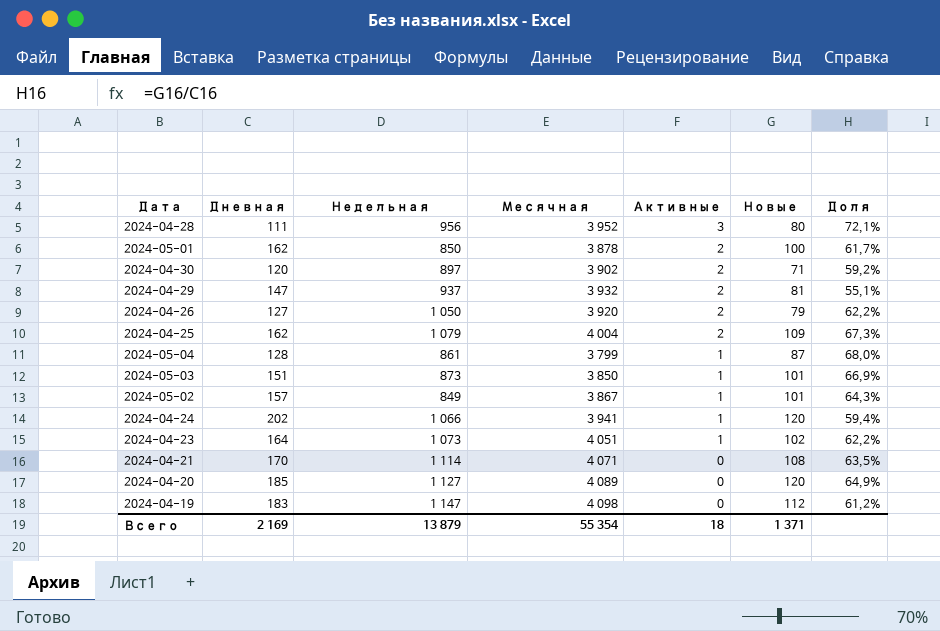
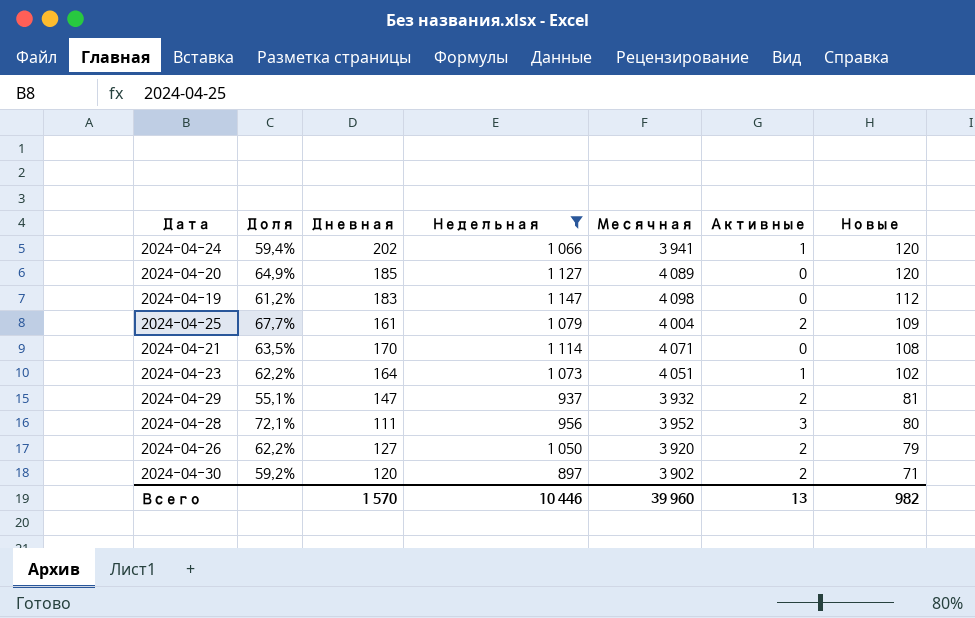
filter: none -> Недельная >= 897
row order: Активные descending -> Новые descending
column Доля | position: 7 -> 2
2024-04-25 | Доля: 67,3% -> 67,7%
2024-04-25 | Дневная: 162 -> 161
Всего | Дневная: 2 169 -> 1 570
Всего | Недельная: 13 879 -> 10 446
Всего | Месячная: 55 354 -> 39 960
Всего | Активные: 18 -> 13
Всего | Новые: 1 371 -> 982

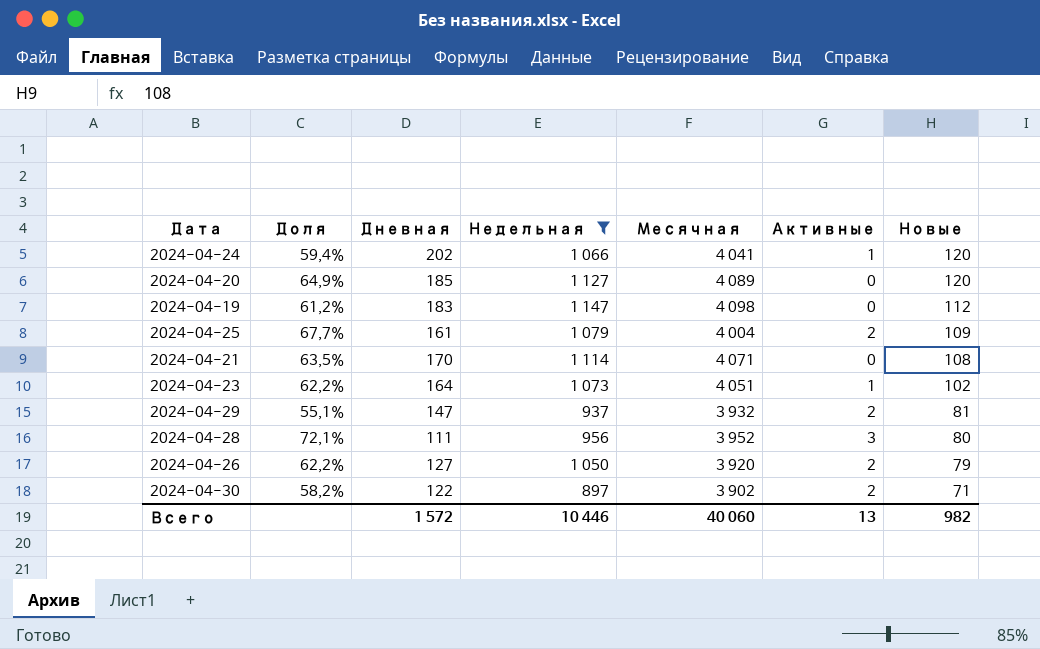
2024-04-24 | Месячная: 3 941 -> 4 041
2024-04-30 | Доля: 59,2% -> 58,2%
2024-04-30 | Дневная: 120 -> 122
Всего | Дневная: 1 570 -> 1 572
Всего | Месячная: 39 960 -> 40 060

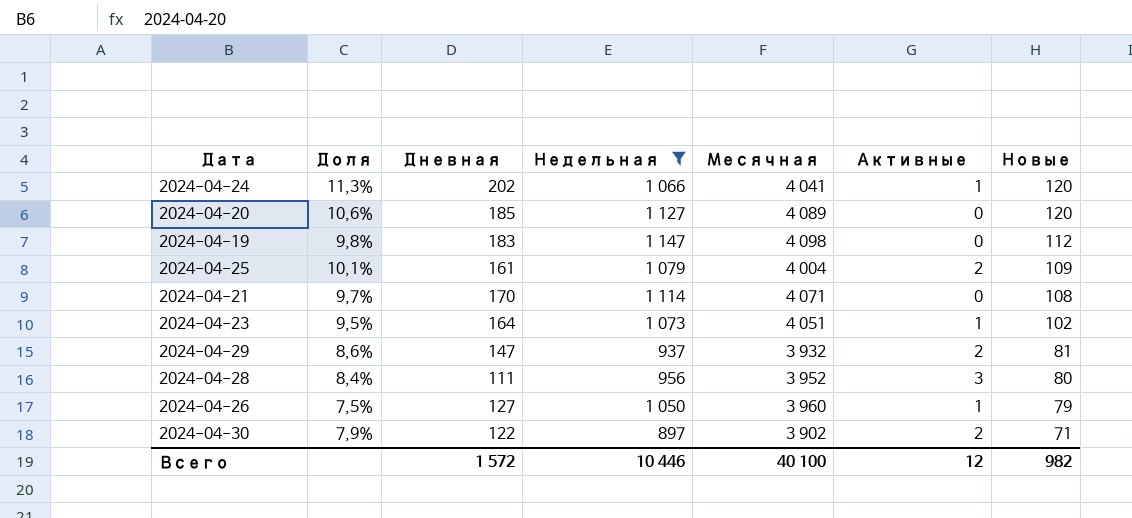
column Доля | formula: [Новые] / [Дневная] -> [Новые] / [Недельная]
2024-04-26 | Месячная: 3 920 -> 3 960
2024-04-26 | Активные: 2 -> 1
Всего | Месячная: 40 060 -> 40 100
Всего | Активные: 13 -> 12

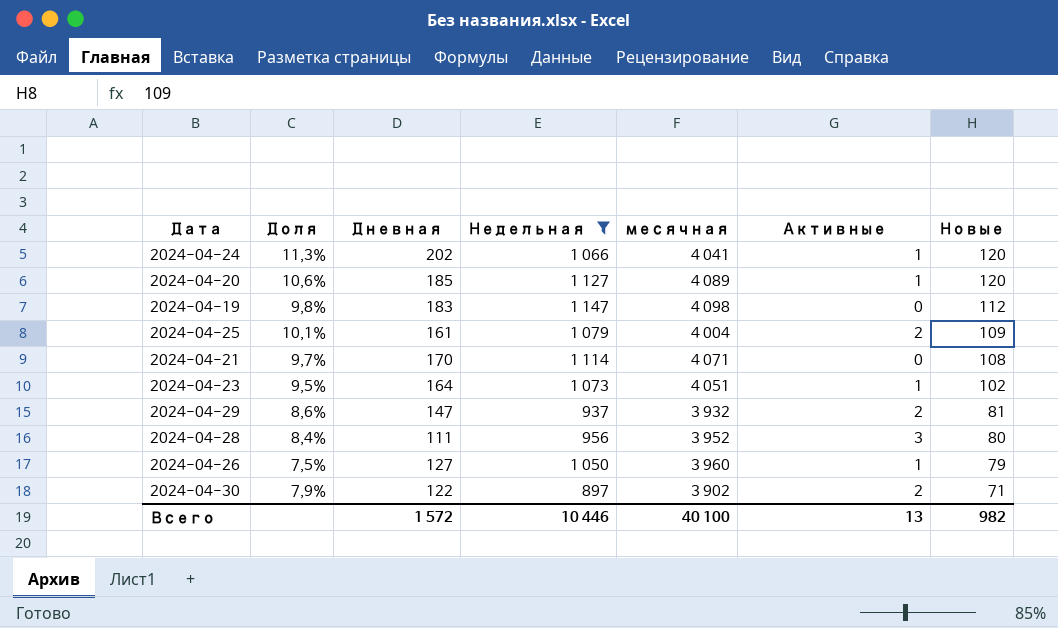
column name: Месячная -> месячная
2024-04-20 | Активные: 0 -> 1
Всего | Активные: 12 -> 13

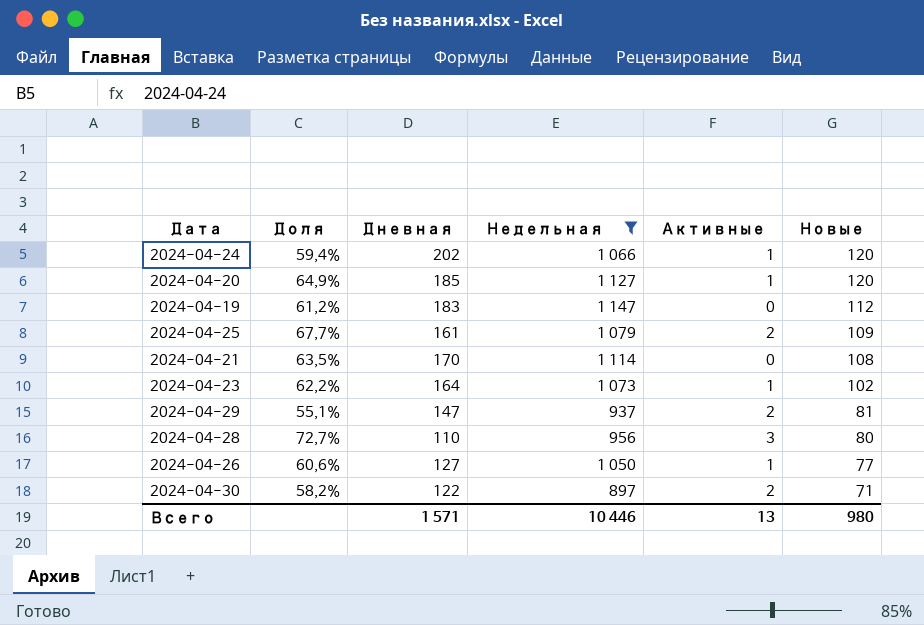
column месячная | position: 5 -> none
column Доля | formula: [Новые] / [Недельная] -> [Новые] / [Дневная]
2024-04-28 | Дневная: 111 -> 110
2024-04-26 | Новые: 79 -> 77
Всего | Дневная: 1 572 -> 1 571
Всего | Новые: 982 -> 980

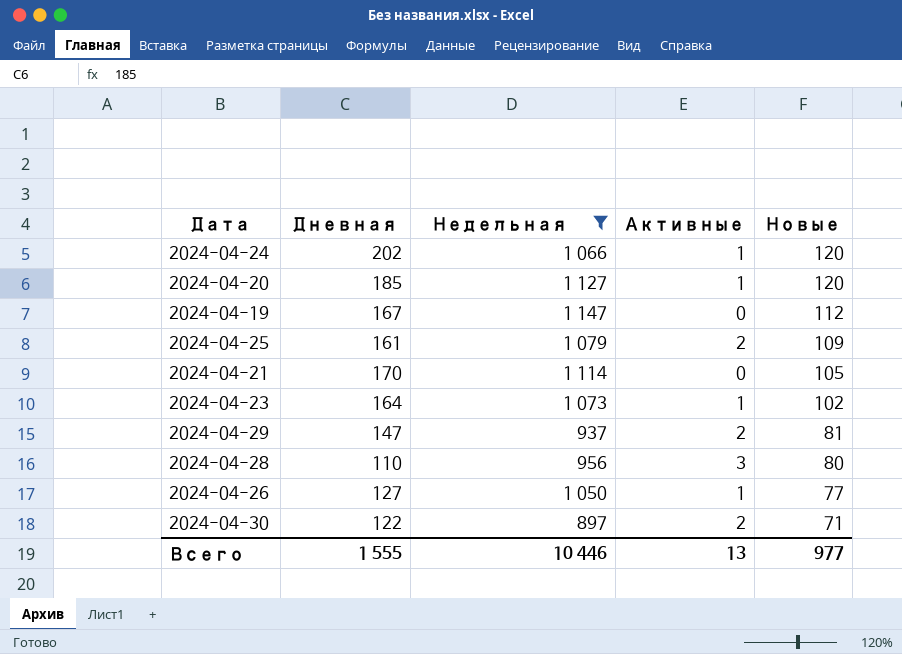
column Доля | formula: [Новые] / [Дневная] -> none
2024-04-19 | Дневная: 183 -> 167
2024-04-21 | Новые: 108 -> 105
Всего | Дневная: 1 571 -> 1 555
Всего | Новые: 980 -> 977

